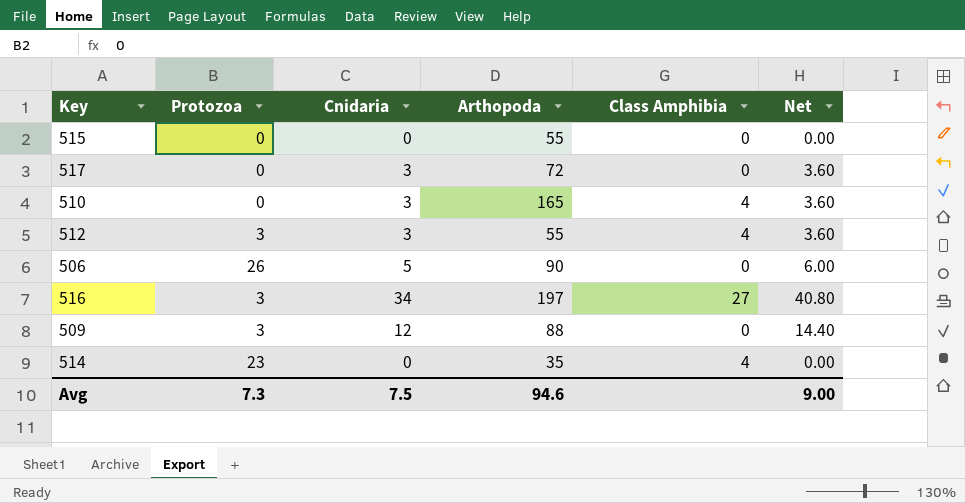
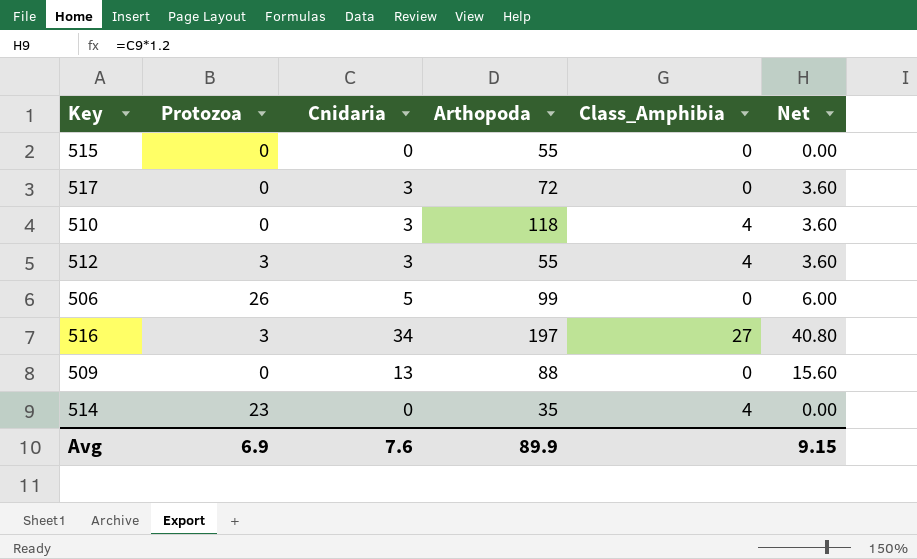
column name: Class Amphibia -> Class_Amphibia
510 | Arthopoda: 165 -> 118
506 | Arthopoda: 90 -> 99
509 | Protozoa: 3 -> 0
509 | Cnidaria: 12 -> 13
509 | Net: 14.40 -> 15.60
Avg | Protozoa: 7.3 -> 6.9
Avg | Cnidaria: 7.5 -> 7.6
Avg | Arthopoda: 94.6 -> 89.9
Avg | Net: 9.00 -> 9.15

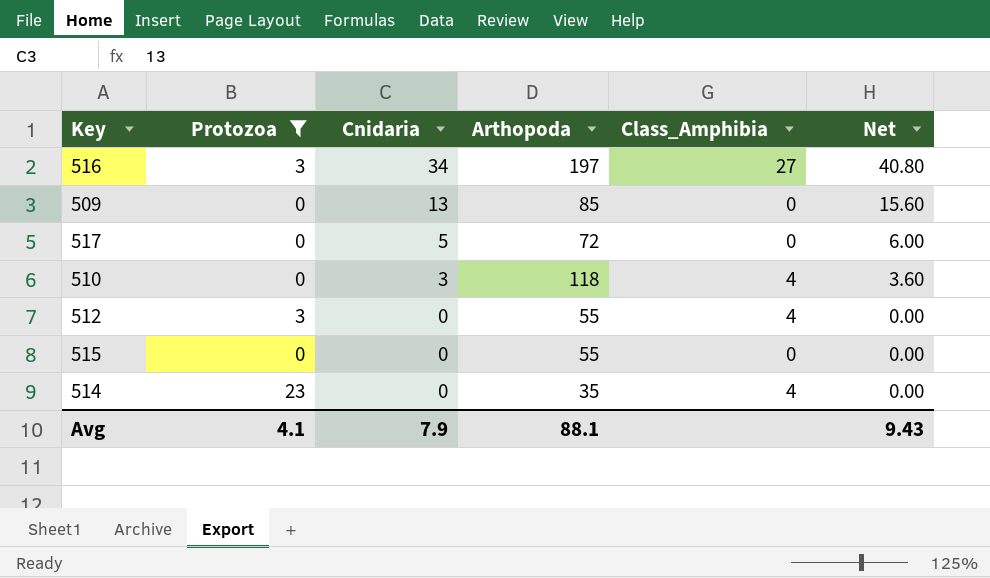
filter: none -> Protozoa != 26
row order: none -> Cnidaria descending
509 | Arthopoda: 88 -> 85
517 | Cnidaria: 3 -> 5
517 | Net: 3.60 -> 6.00
512 | Cnidaria: 3 -> 0
512 | Net: 3.60 -> 0.00
Avg | Protozoa: 6.9 -> 4.1
Avg | Cnidaria: 7.6 -> 7.9
Avg | Arthopoda: 89.9 -> 88.1
Avg | Net: 9.15 -> 9.43

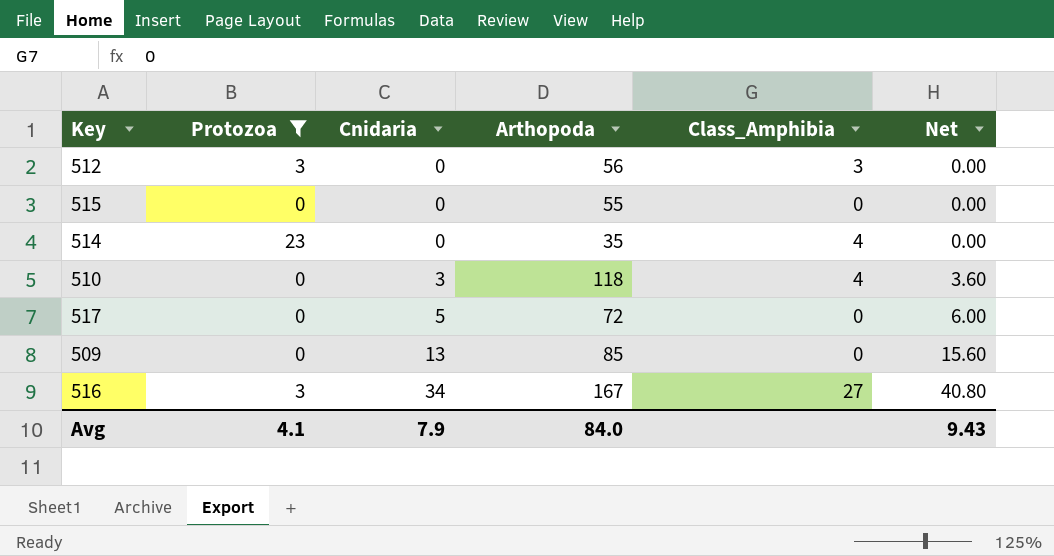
row order: Cnidaria descending -> Cnidaria ascending
512 | Arthopoda: 55 -> 56
512 | Class_Amphibia: 4 -> 3
516 | Arthopoda: 197 -> 167
Avg | Arthopoda: 88.1 -> 84.0

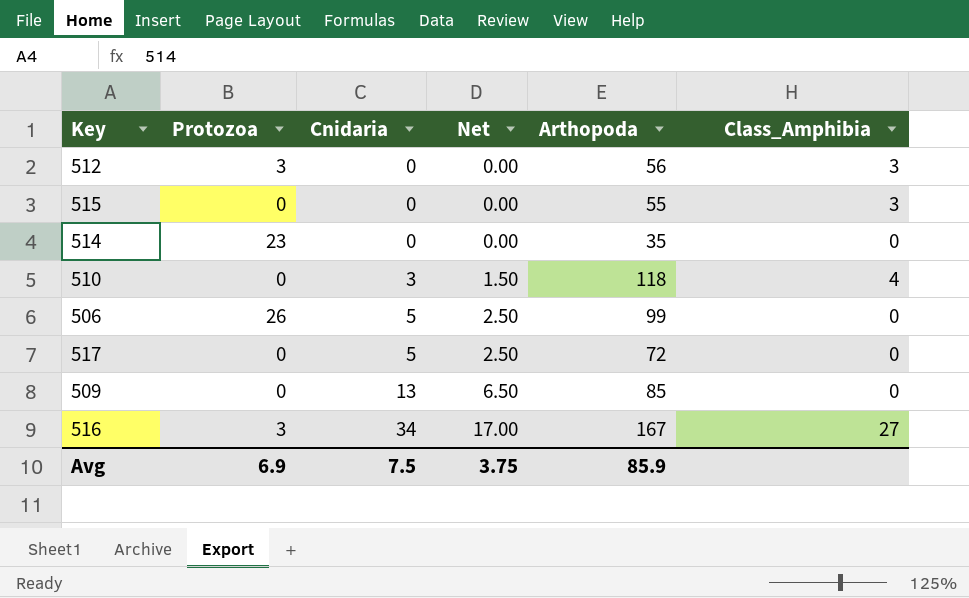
filter: Protozoa != 26 -> none
column Net | formula: [Cnidaria] * 1.2 -> [Cnidaria] * 0.5
column Net | position: 6 -> 4
515 | Class_Amphibia: 0 -> 3
514 | Class_Amphibia: 4 -> 0
Avg | Protozoa: 4.1 -> 6.9
Avg | Cnidaria: 7.9 -> 7.5
Avg | Net: 9.43 -> 3.75
Avg | Arthopoda: 84.0 -> 85.9

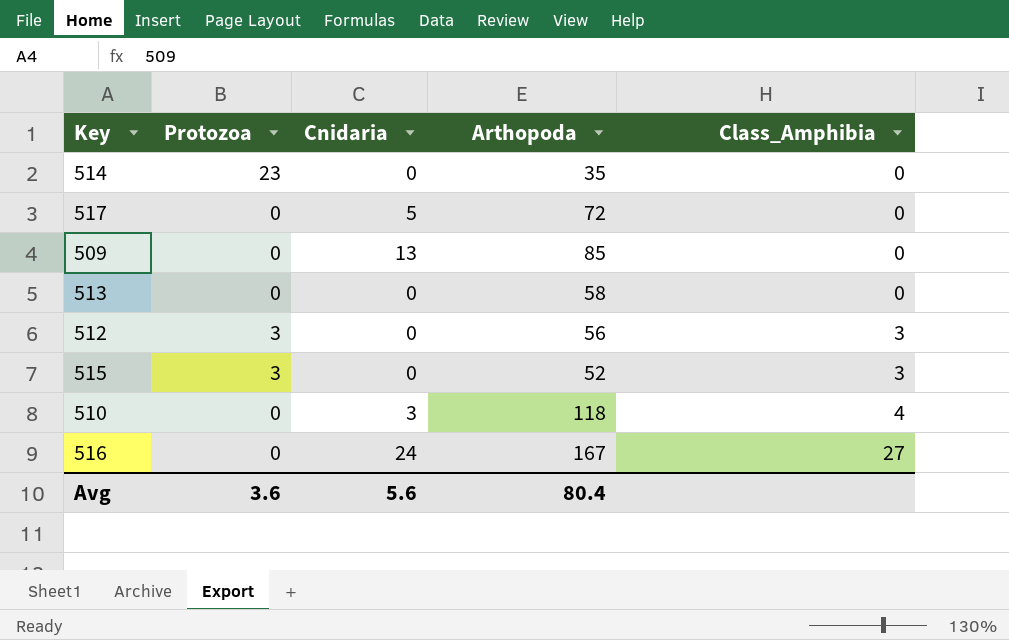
row order: Cnidaria ascending -> Class_Amphibia ascending
column Net | formula: [Cnidaria] * 0.5 -> none
row 506: 26 | 5 | 2.50 | 99 | 0 -> none
row 513: none -> 0 | 0 | 58 | 0
515 | Protozoa: 0 -> 3
515 | Arthopoda: 55 -> 52
516 | Protozoa: 3 -> 0
516 | Cnidaria: 34 -> 24
Avg | Protozoa: 6.9 -> 3.6
Avg | Cnidaria: 7.5 -> 5.6
Avg | Arthopoda: 85.9 -> 80.4

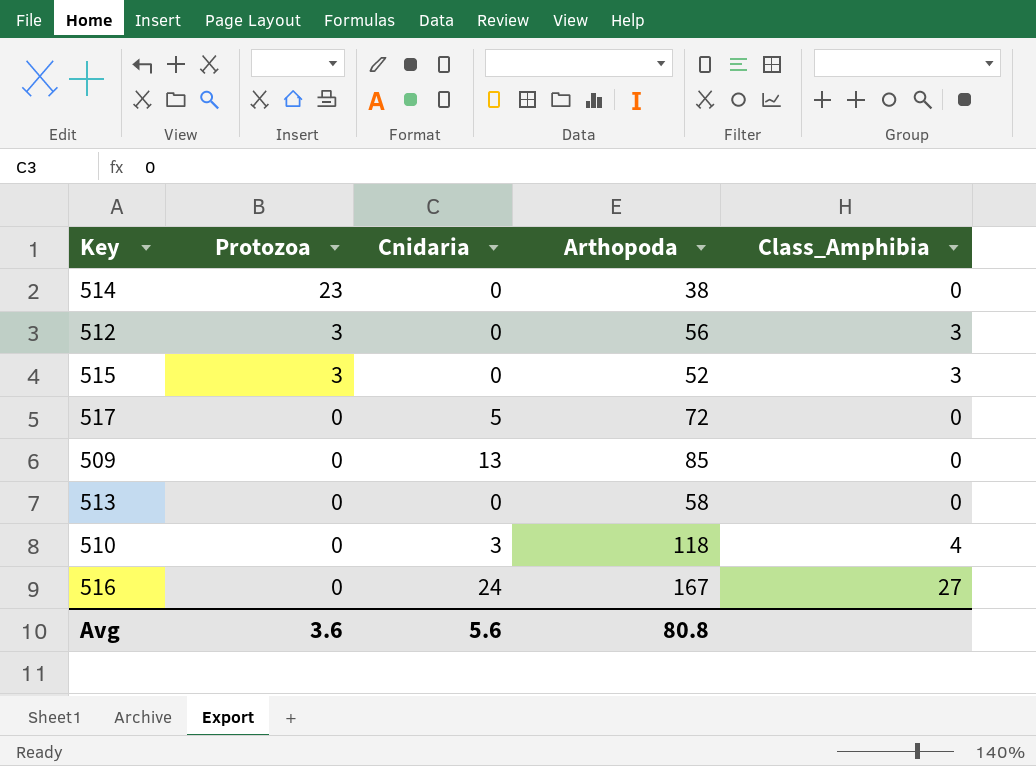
row order: Class_Amphibia ascending -> Protozoa descending
514 | Arthopoda: 35 -> 38
Avg | Arthopoda: 80.4 -> 80.8

